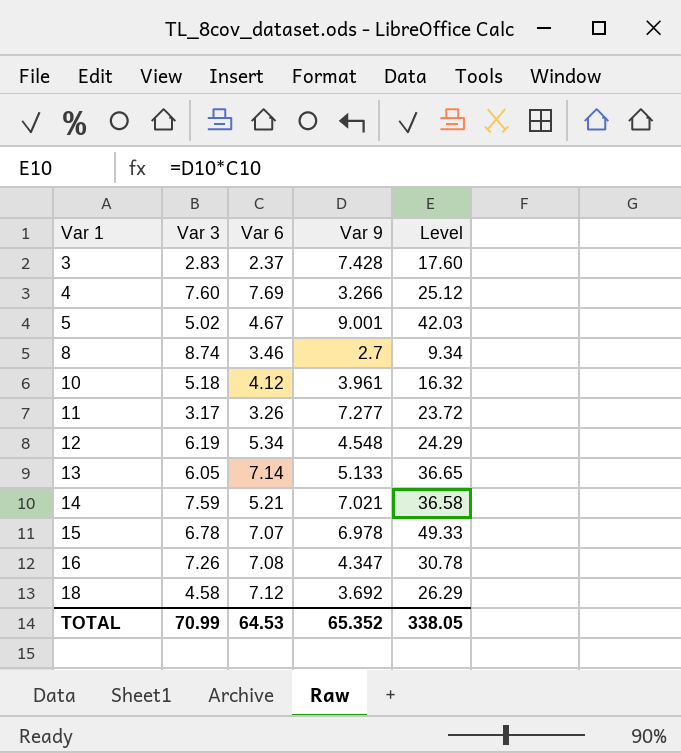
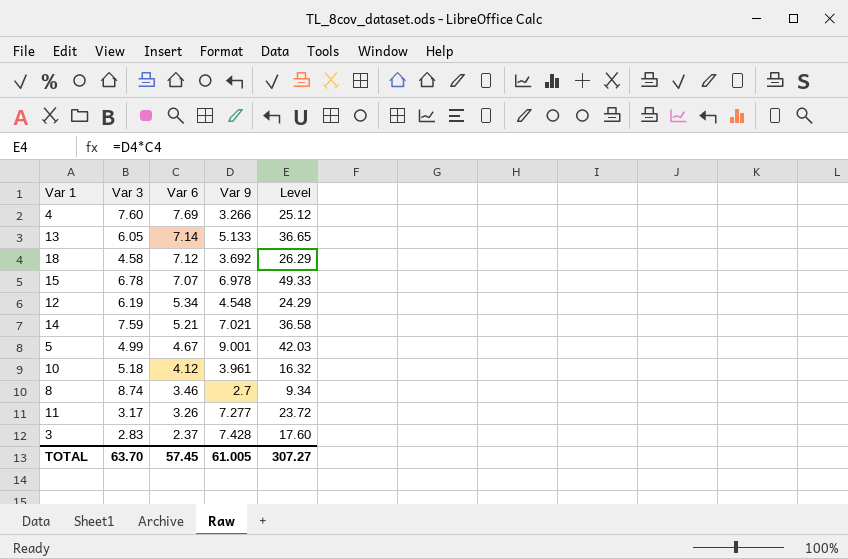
row order: Var 1 ascending -> Var 6 descending
row 16: 7.26 | 7.08 | 4.347 | 30.78 -> none
5 | Var 3: 5.02 -> 4.99
TOTAL | Var 3: 70.99 -> 63.70
TOTAL | Var 6: 64.53 -> 57.45
TOTAL | Var 9: 65.352 -> 61.005
TOTAL | Level: 338.05 -> 307.27

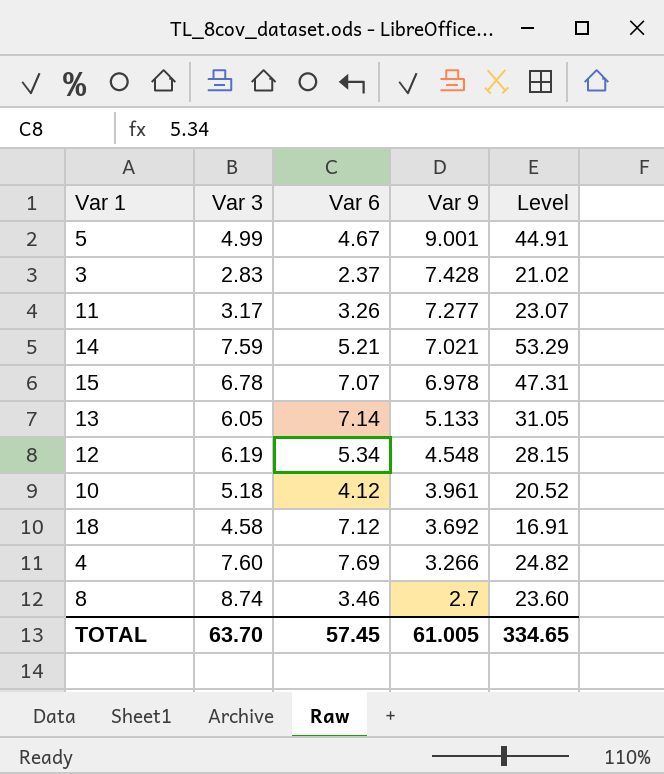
row order: Var 6 descending -> Var 9 descending
column Level | formula: [Var 6] * [Var 9] -> [Var 3] * [Var 9]
TOTAL | Level: 307.27 -> 334.65

